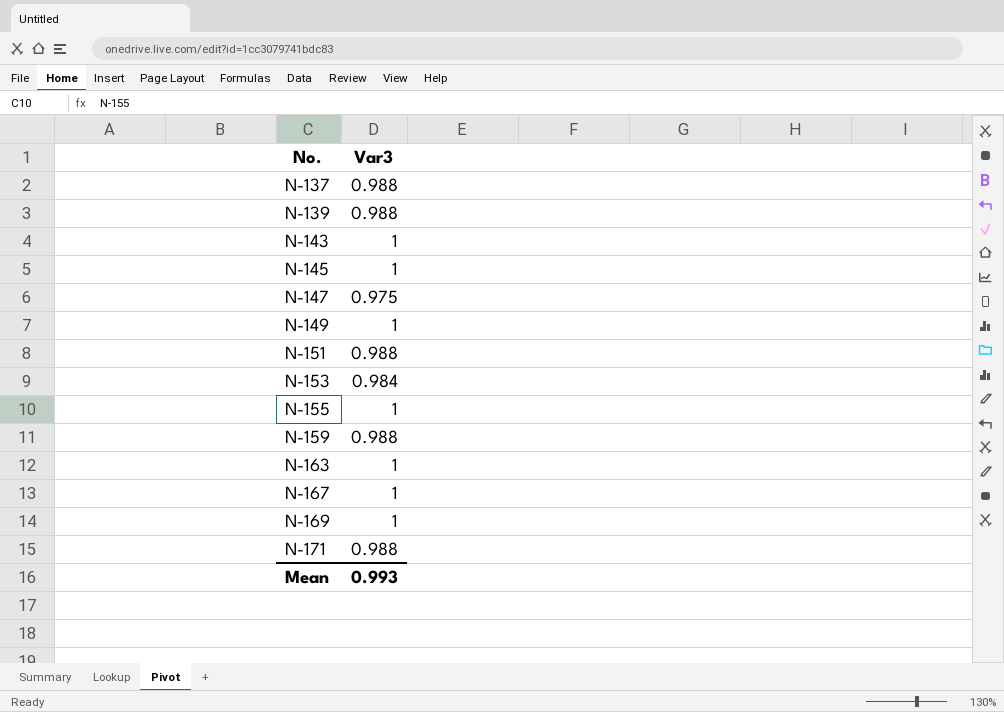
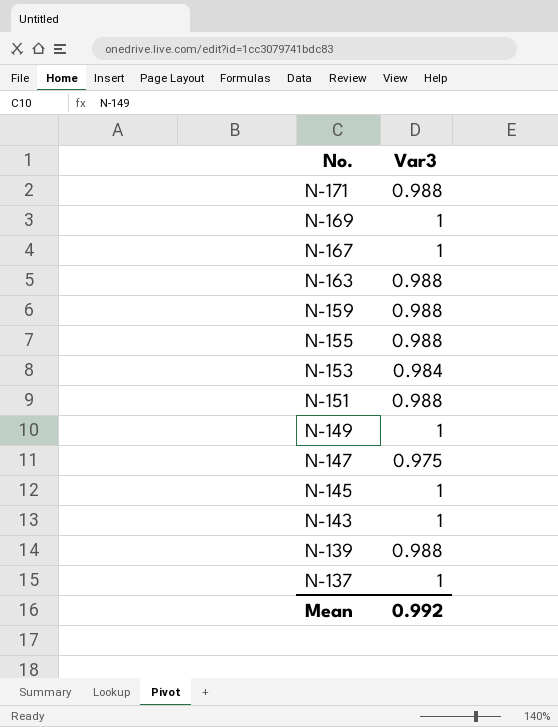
row order: No. ascending -> No. descending
N-163 | Var3: 1 -> 0.988
N-155 | Var3: 1 -> 0.988
N-137 | Var3: 0.988 -> 1
Mean | Var3: 0.993 -> 0.992

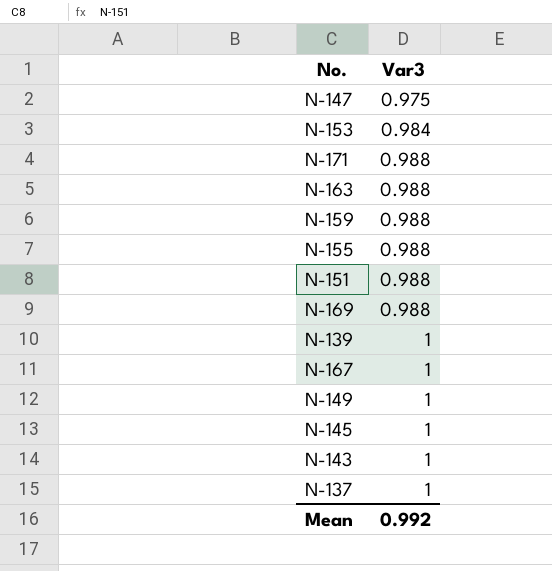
row order: No. descending -> Var3 ascending
N-169 | Var3: 1 -> 0.988
N-139 | Var3: 0.988 -> 1

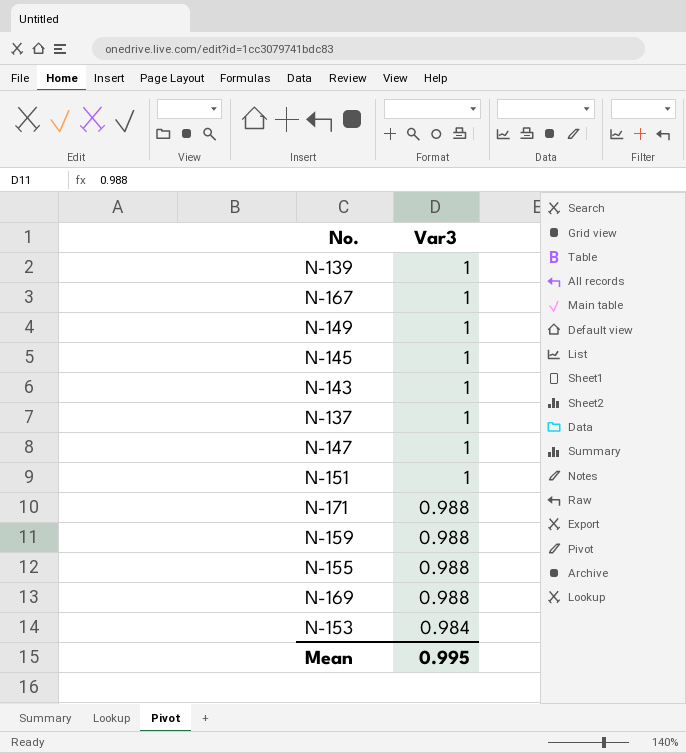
row order: Var3 ascending -> Var3 descending
row N-163: 0.988 -> none
N-147 | Var3: 0.975 -> 1
N-151 | Var3: 0.988 -> 1
Mean | Var3: 0.992 -> 0.995

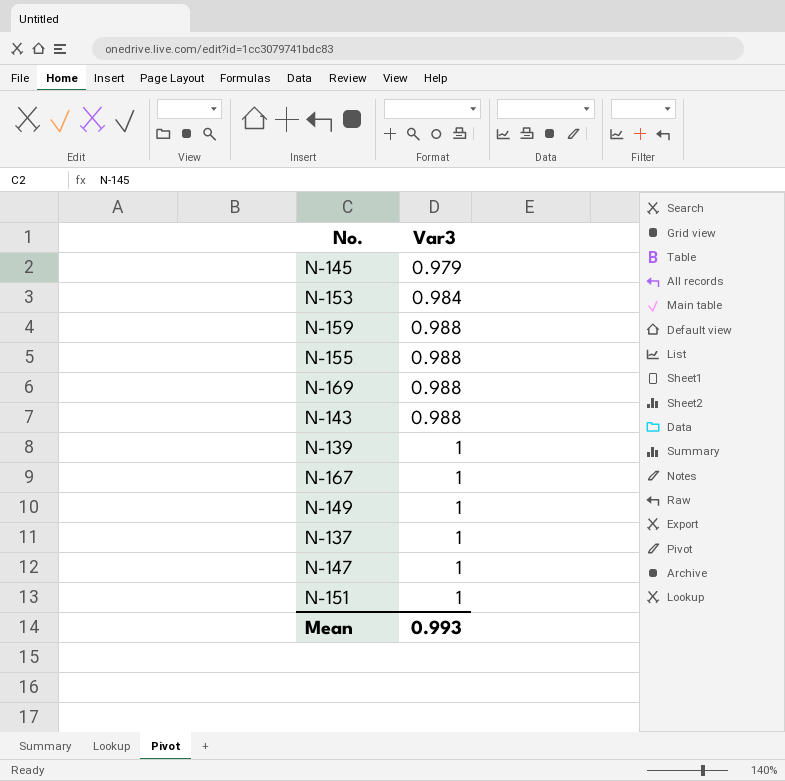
row order: Var3 descending -> Var3 ascending
row N-171: 0.988 -> none
N-145 | Var3: 1 -> 0.979
N-143 | Var3: 1 -> 0.988
Mean | Var3: 0.995 -> 0.993

